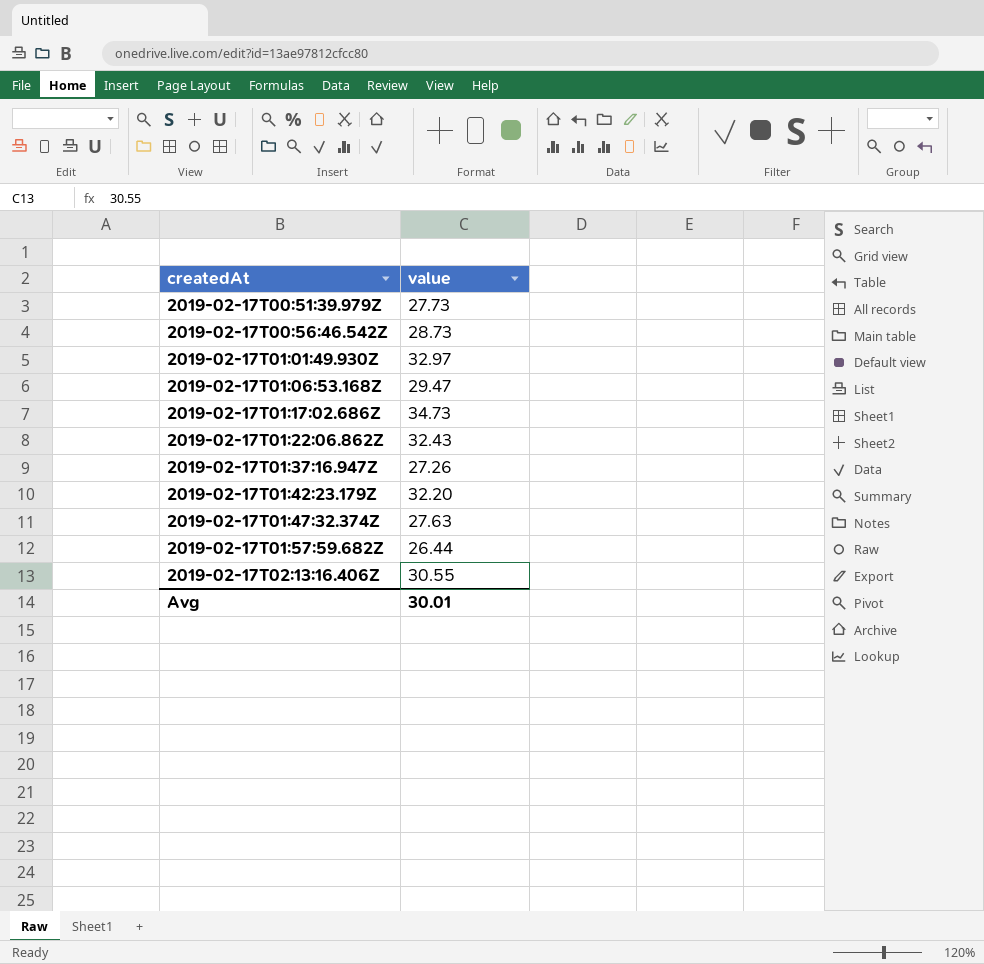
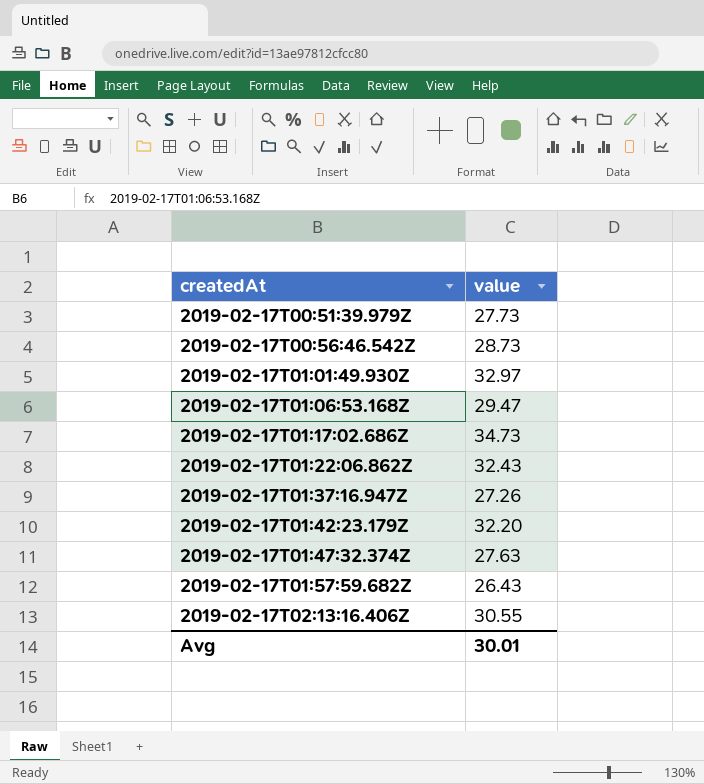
2019-02-17T01:57:59.682Z | value: 26.44 -> 26.43

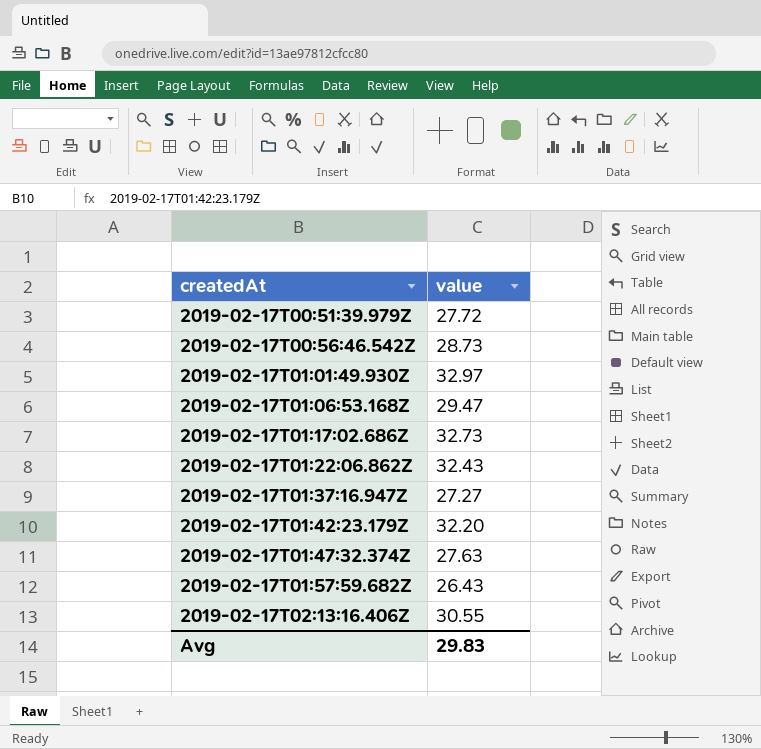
2019-02-17T00:51:39.979Z | value: 27.73 -> 27.72
2019-02-17T01:17:02.686Z | value: 34.73 -> 32.73
2019-02-17T01:37:16.947Z | value: 27.26 -> 27.27
Avg | value: 30.01 -> 29.83

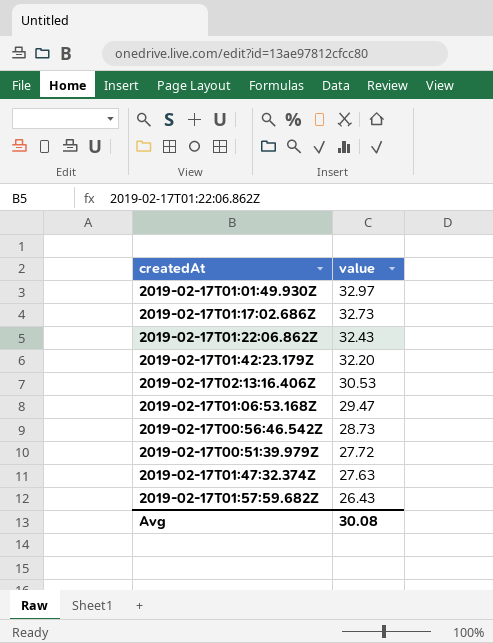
row order: createdAt ascending -> value descending
row 2019-02-17T01:37:16.947Z: 27.27 -> none
2019-02-17T02:13:16.406Z | value: 30.55 -> 30.53
Avg | value: 29.83 -> 30.08

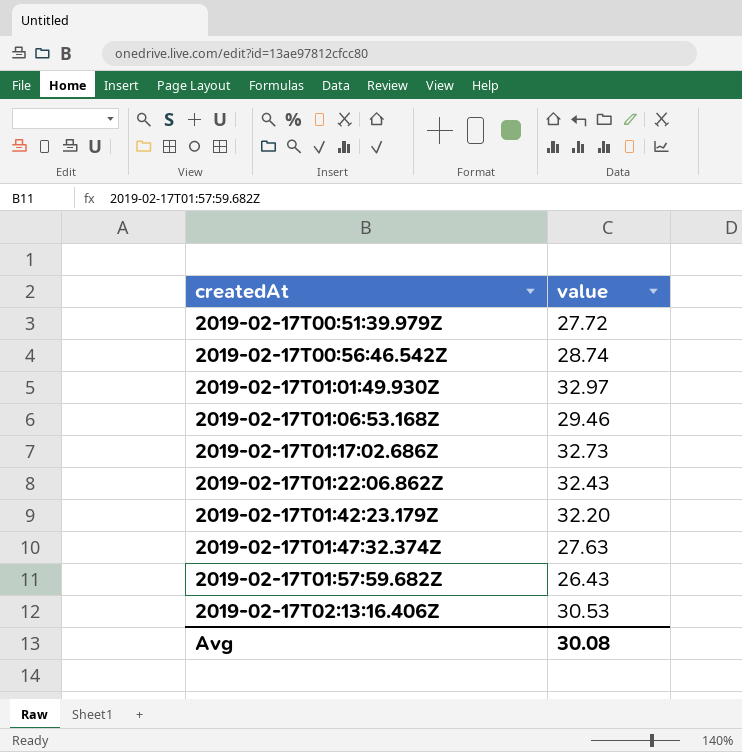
row order: value descending -> createdAt ascending
2019-02-17T00:56:46.542Z | value: 28.73 -> 28.74
2019-02-17T01:06:53.168Z | value: 29.47 -> 29.46

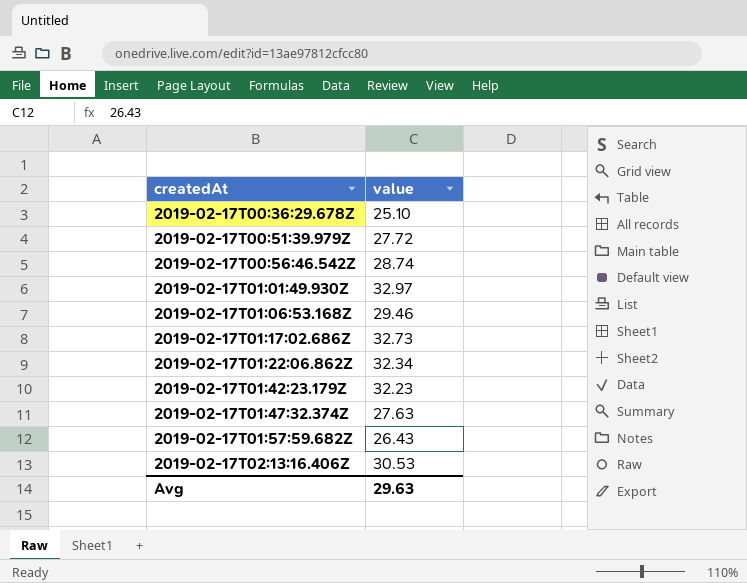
row 2019-02-17T00:36:29.678Z: none -> 25.10
2019-02-17T01:22:06.862Z | value: 32.43 -> 32.34
2019-02-17T01:42:23.179Z | value: 32.20 -> 32.23
Avg | value: 30.08 -> 29.63

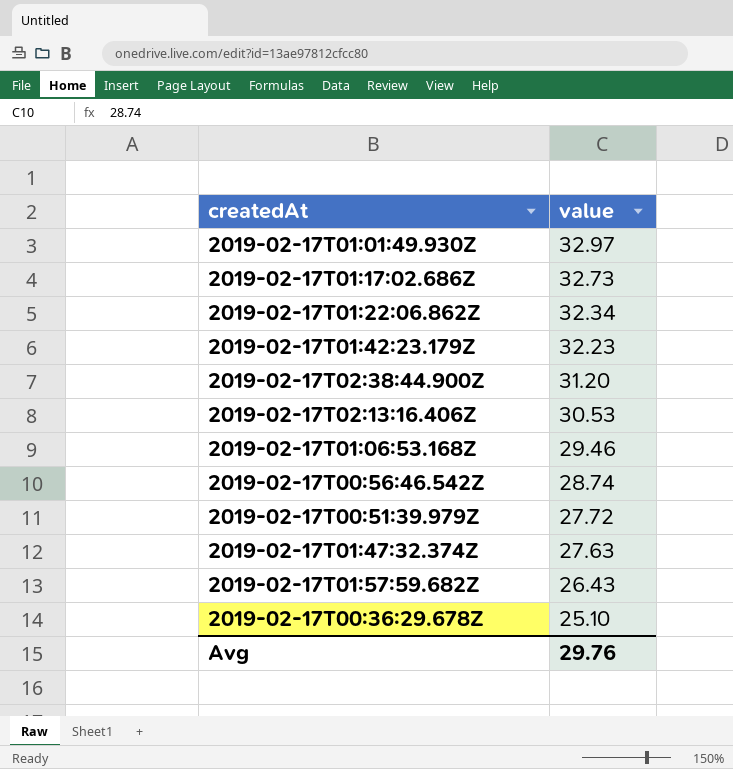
row order: createdAt ascending -> value descending
row 2019-02-17T02:38:44.900Z: none -> 31.20
Avg | value: 29.63 -> 29.76

